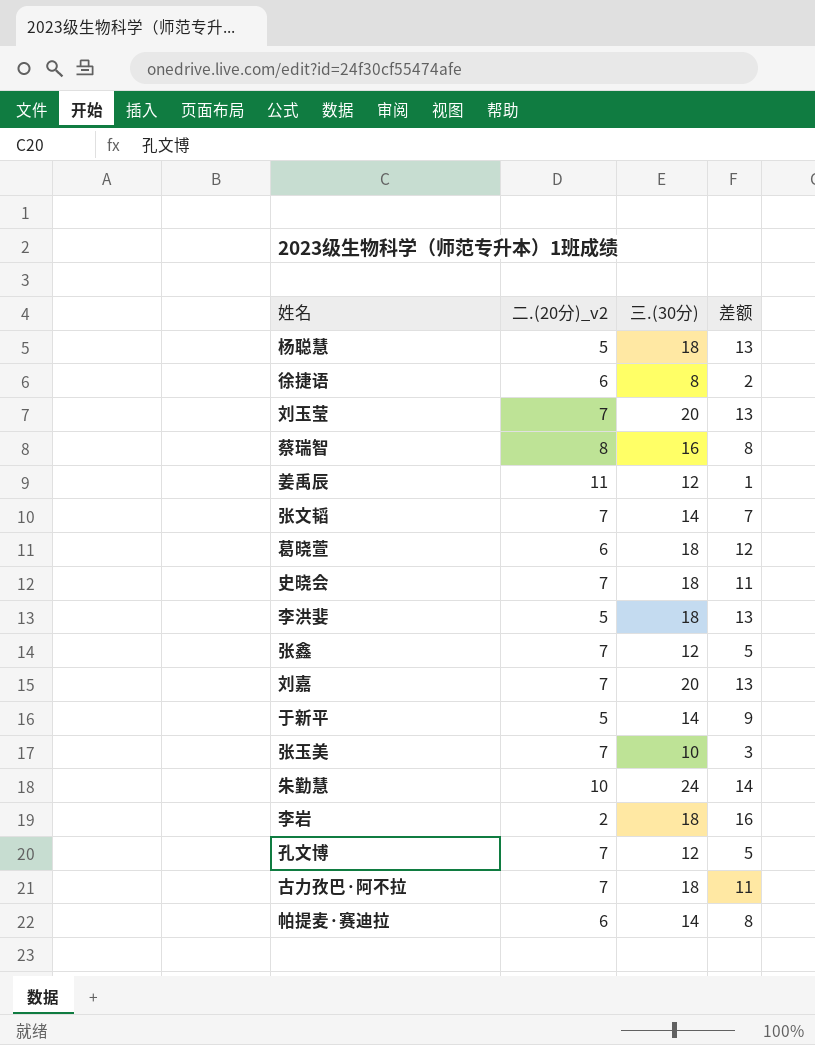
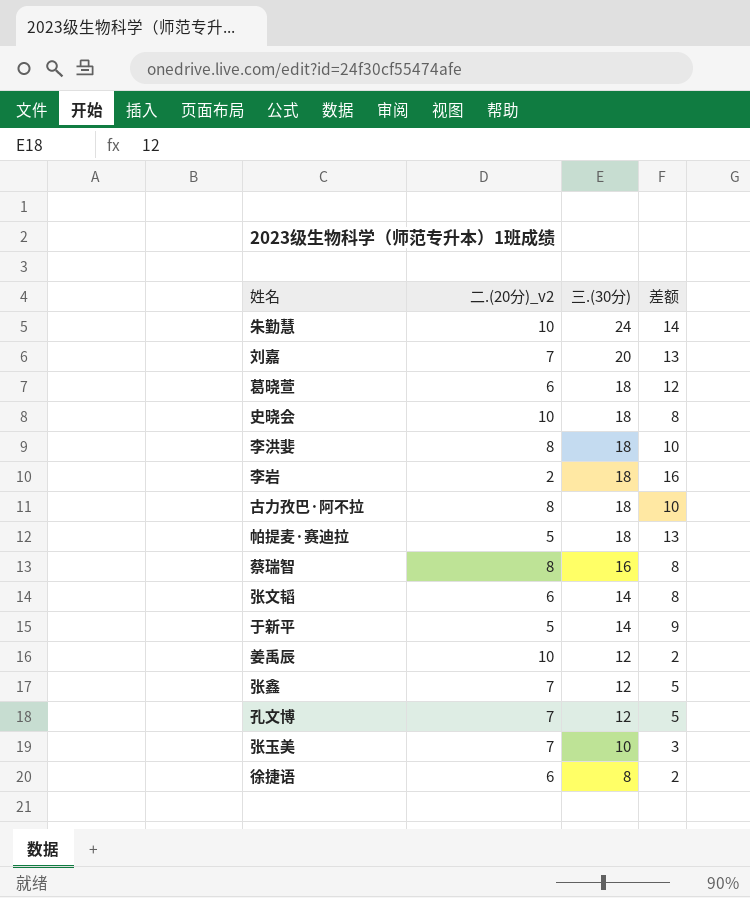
row order: none -> 三.(30分) descending
row 杨聪慧: 5 | 18 | 13 -> none
row 刘玉莹: 7 | 20 | 13 -> none
史晓会 | 二.(20分)_v2: 7 -> 10
史晓会 | 差额: 11 -> 8
李洪婓 | 二.(20分)_v2: 5 -> 8
李洪婓 | 差额: 13 -> 10
古力孜巴·阿不拉 | 二.(20分)_v2: 7 -> 8
古力孜巴·阿不拉 | 差额: 11 -> 10
帕提麦·赛迪拉 | 二.(20分)_v2: 6 -> 5
帕提麦·赛迪拉 | 三.(30分): 14 -> 18
帕提麦·赛迪拉 | 差额: 8 -> 13
张文韬 | 二.(20分)_v2: 7 -> 6
张文韬 | 差额: 7 -> 8
姜禹辰 | 二.(20分)_v2: 11 -> 10
姜禹辰 | 差额: 1 -> 2

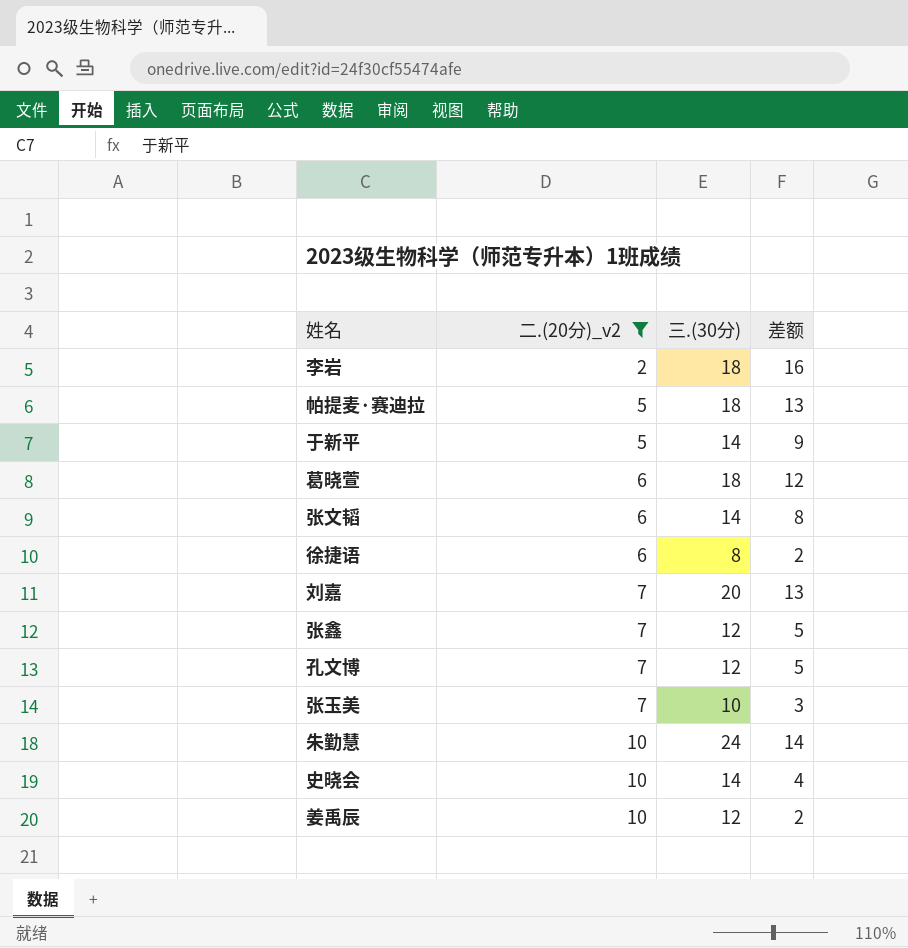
filter: none -> 二.(20分)_v2 != 8
row order: 三.(30分) descending -> 二.(20分)_v2 ascending
史晓会 | 三.(30分): 18 -> 14
史晓会 | 差额: 8 -> 4

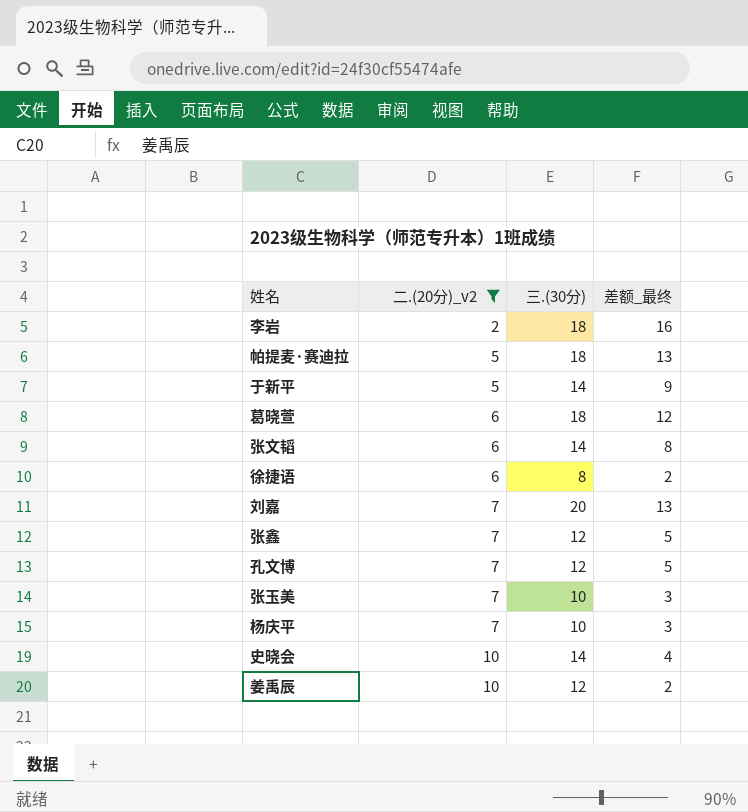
column name: 差额 -> 差额_最终
row 朱勤慧: 10 | 24 | 14 -> none
row 杨庆平: none -> 7 | 10 | 3

